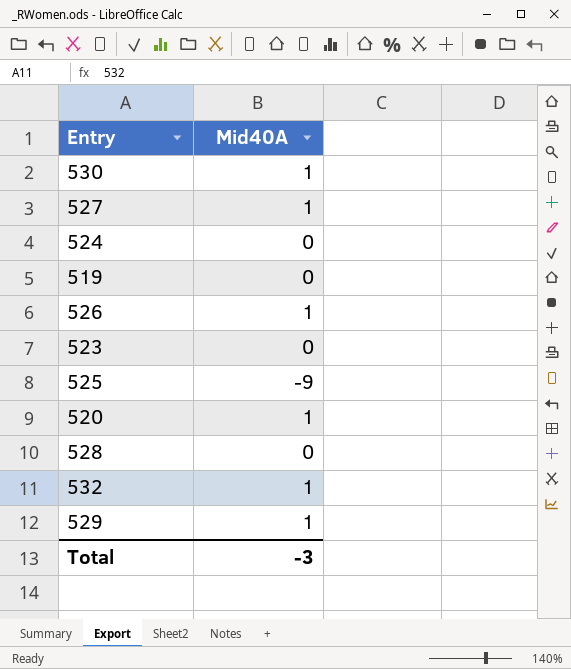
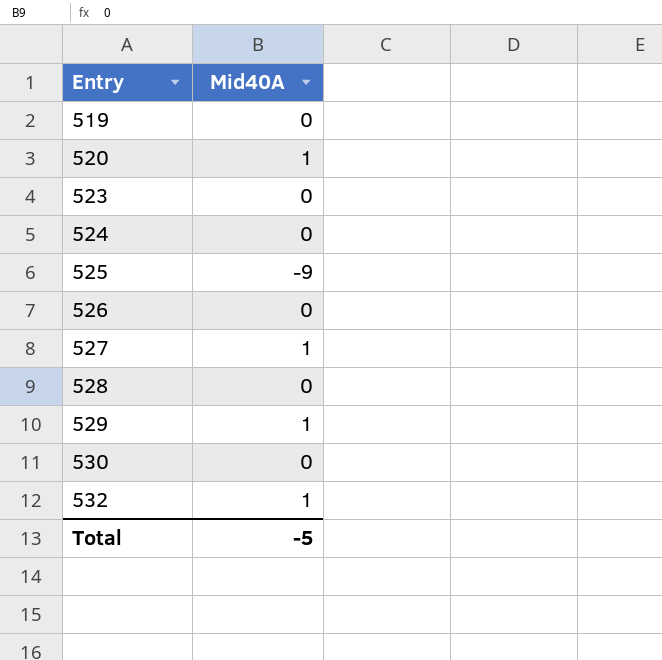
row order: none -> Entry ascending
526 | Mid40A: 1 -> 0
530 | Mid40A: 1 -> 0
Total | Mid40A: -3 -> -5

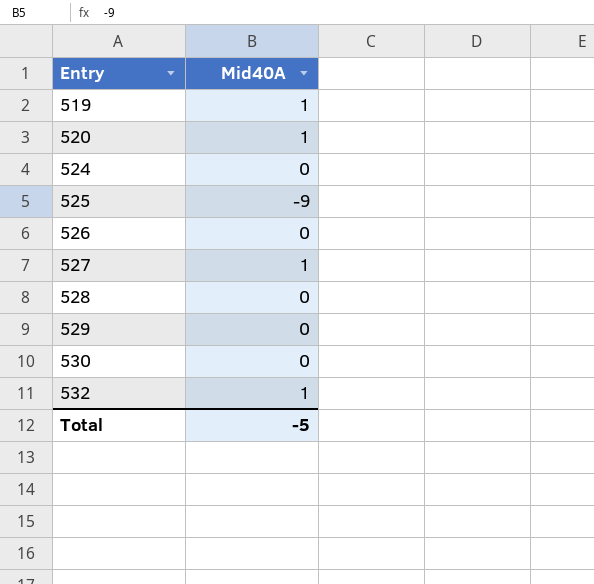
row 523: 0 -> none
519 | Mid40A: 0 -> 1
529 | Mid40A: 1 -> 0

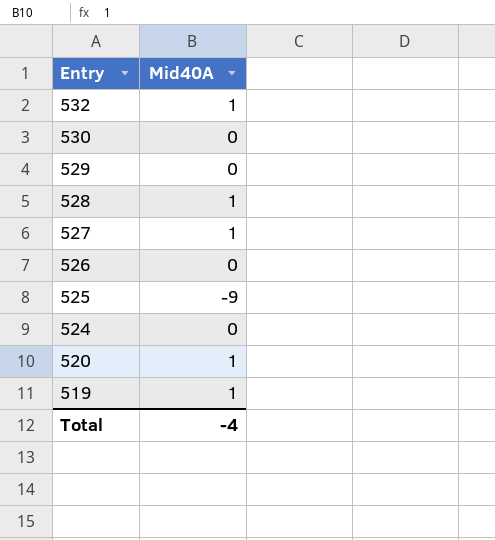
row order: Entry ascending -> Entry descending
528 | Mid40A: 0 -> 1
Total | Mid40A: -5 -> -4

